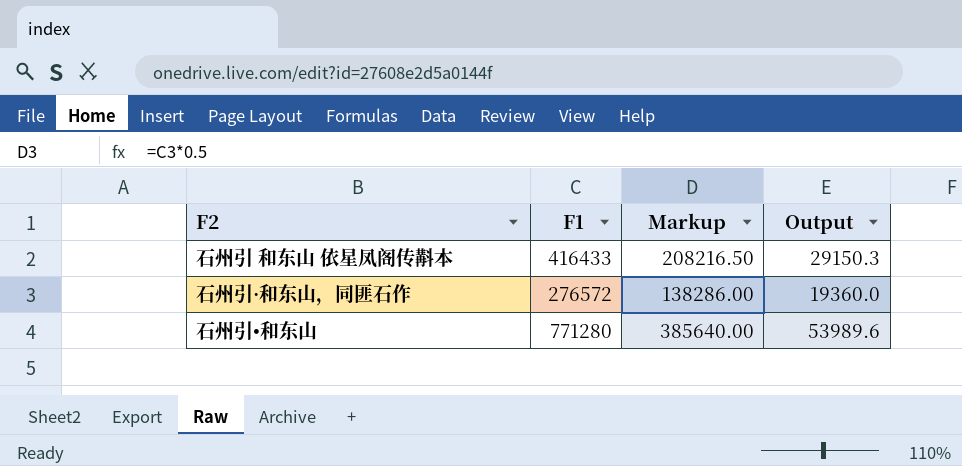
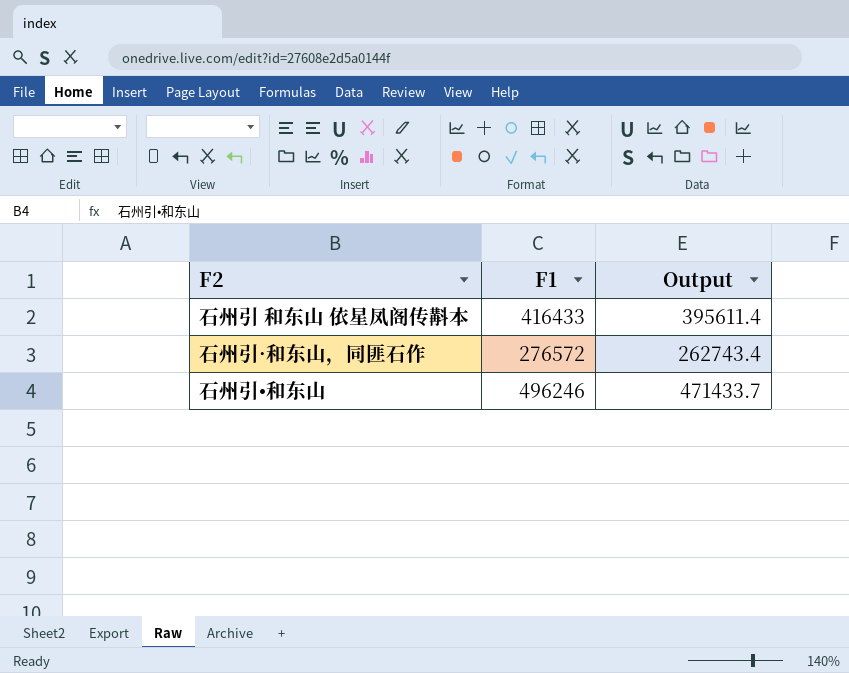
column Markup | formula: [F1] * 0.5 -> none
column Output | formula: [F1] * 0.07 -> [F1] * 0.95
石州引•和东山 | F1: 771280 -> 496246

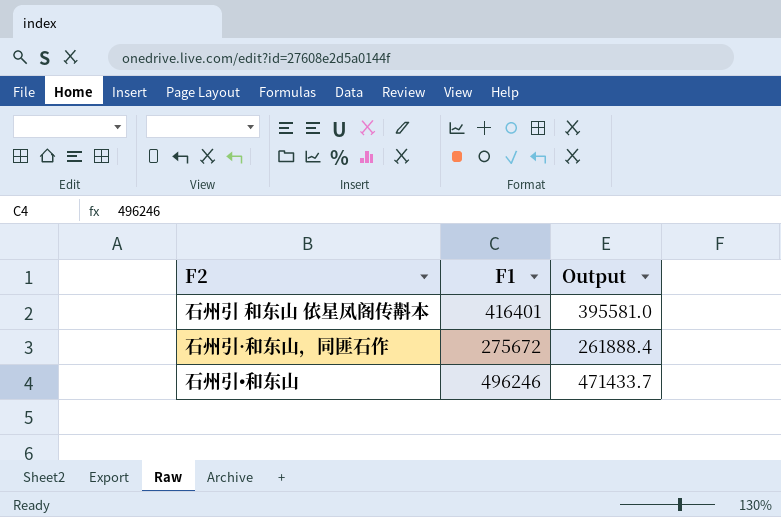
石州引 和东山 依星凤阁传斠本 | F1: 416433 -> 416401
石州引 和东山 依星凤阁传斠本 | Output: 395611.4 -> 395581.0
石州引·和东山，同匪石作 | F1: 276572 -> 275672
石州引·和东山，同匪石作 | Output: 262743.4 -> 261888.4

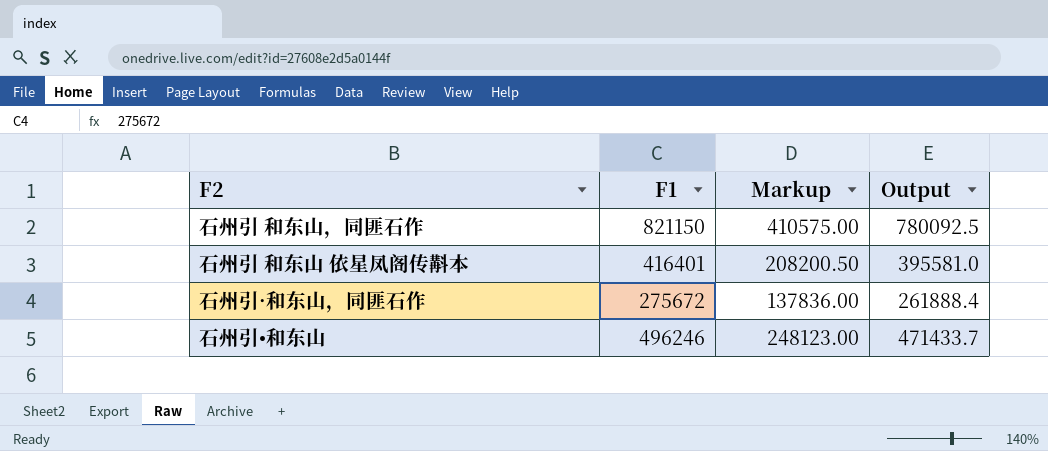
column Markup | formula: none -> [F1] * 0.5
row 石州引 和东山，同匪石作: none -> 821150 | 410575.00 | 780092.5

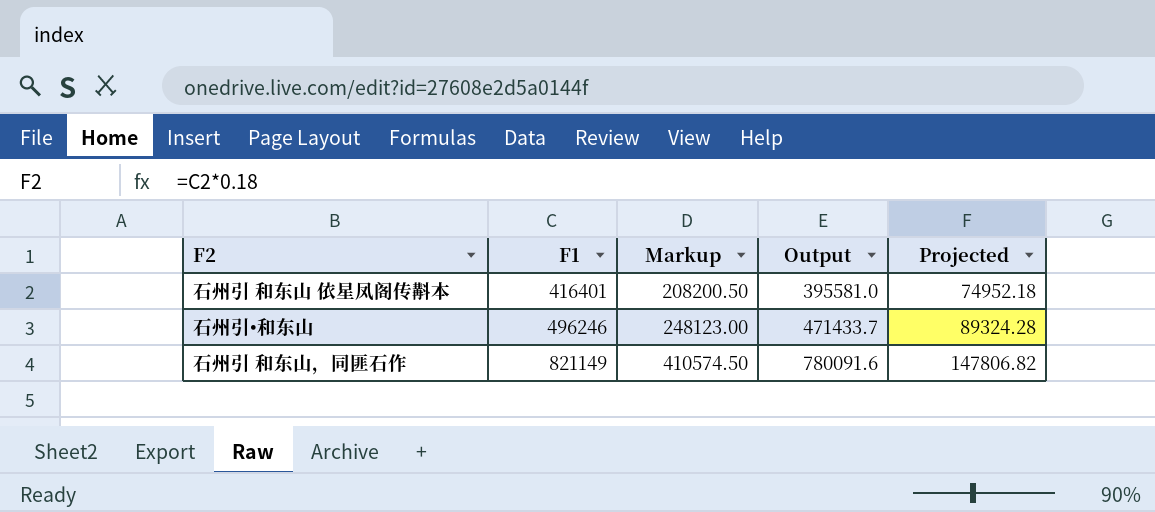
row order: none -> F1 ascending
column Projected | formula: none -> [F1] * 0.18
row 石州引·和东山，同匪石作: 275672 | 137836.00 | 261888.4 -> none
石州引 和东山，同匪石作 | F1: 821150 -> 821149
石州引 和东山，同匪石作 | Markup: 410575.00 -> 410574.50
石州引 和东山，同匪石作 | Output: 780092.5 -> 780091.6

